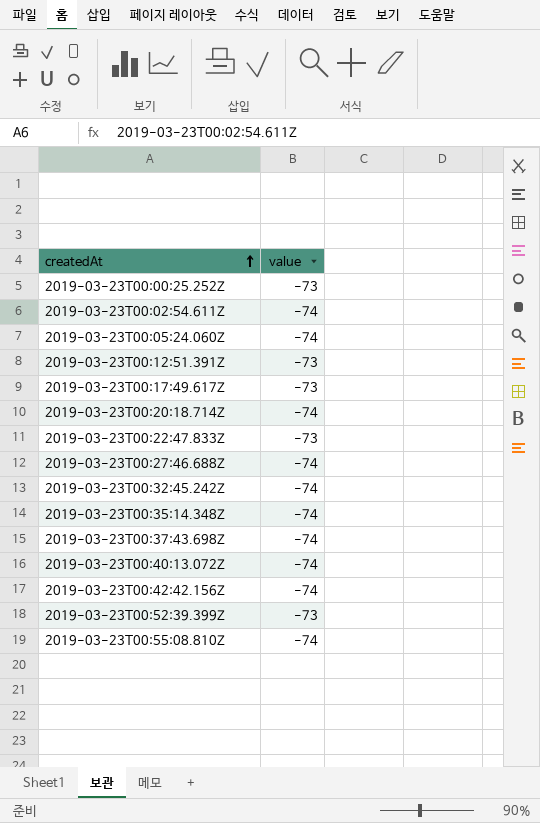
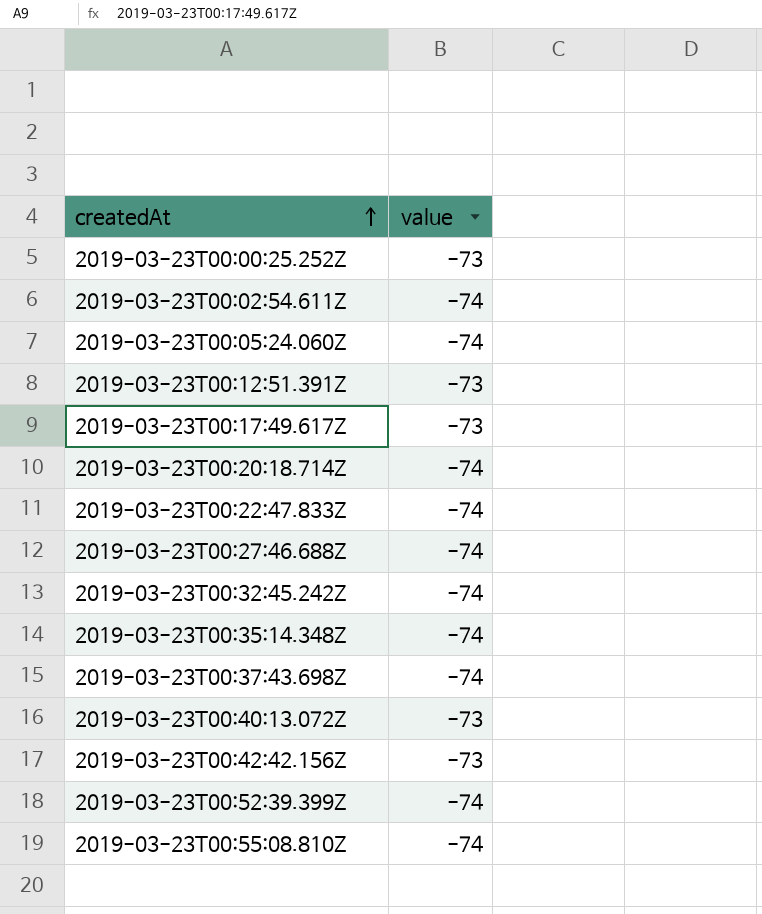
2019-03-23T00:22:47.833Z | value: -73 -> -74
2019-03-23T00:40:13.072Z | value: -74 -> -73
2019-03-23T00:42:42.156Z | value: -74 -> -73
2019-03-23T00:52:39.399Z | value: -73 -> -74

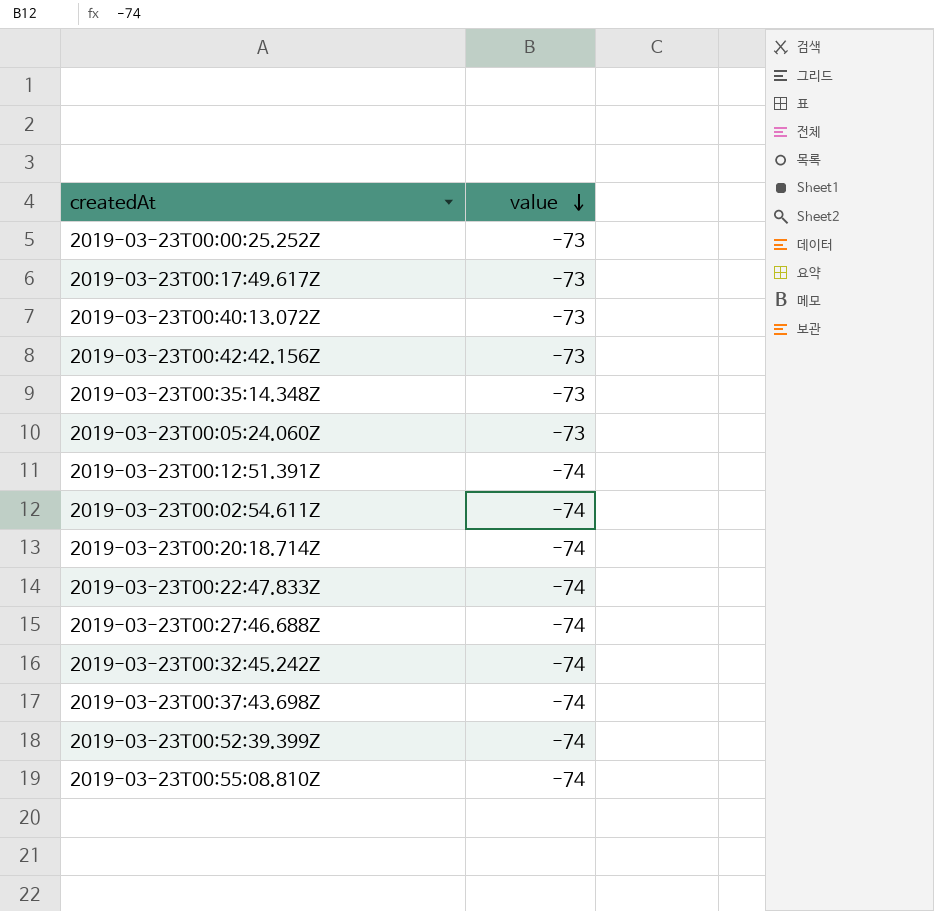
row order: createdAt ascending -> value descending
2019-03-23T00:35:14.348Z | value: -74 -> -73
2019-03-23T00:05:24.060Z | value: -74 -> -73
2019-03-23T00:12:51.391Z | value: -73 -> -74

